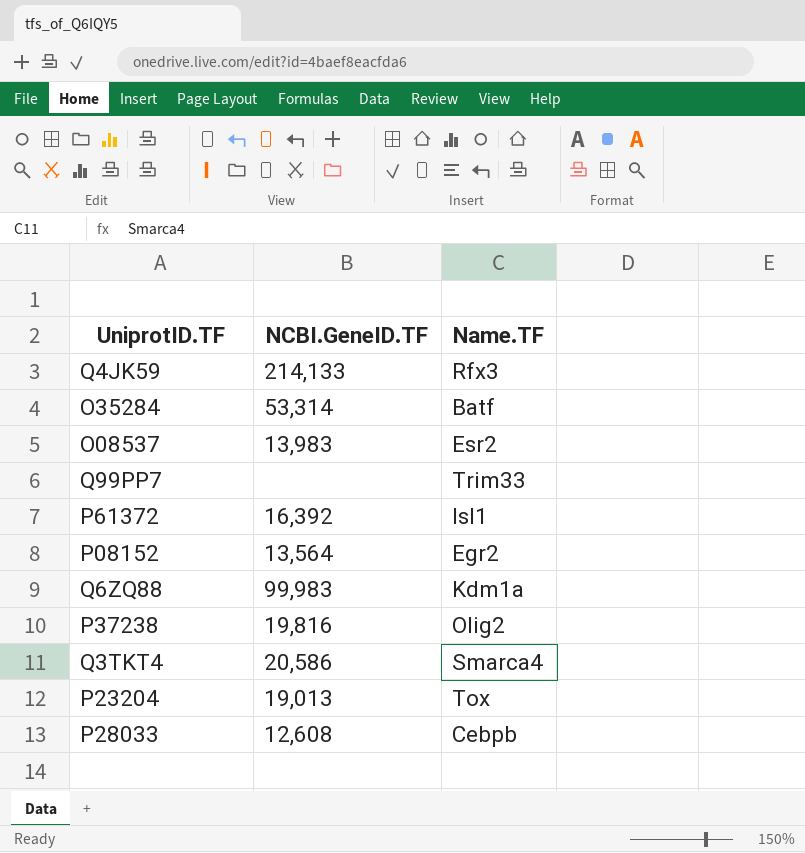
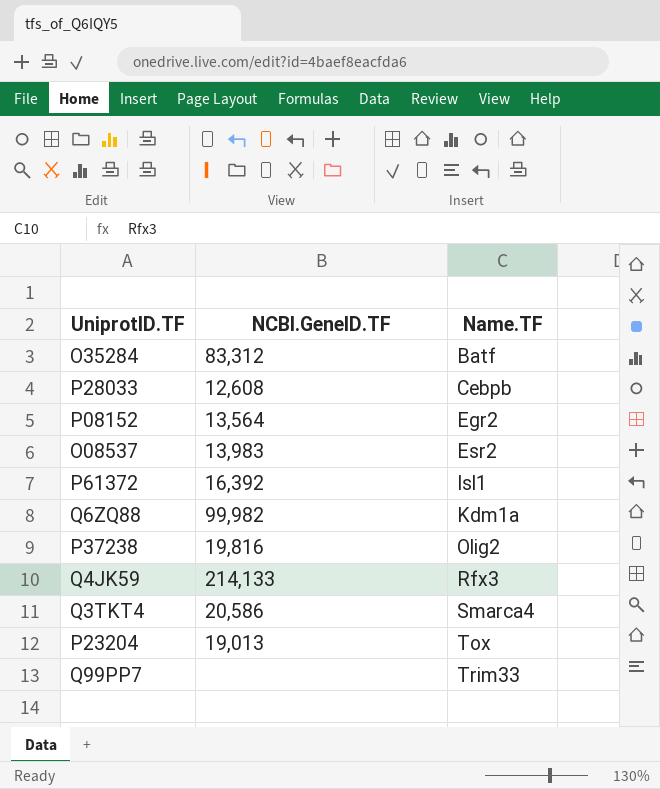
row order: none -> Name.TF ascending
O35284 | NCBI.GeneID.TF: 53,314 -> 83,312
Q6ZQ88 | NCBI.GeneID.TF: 99,983 -> 99,982

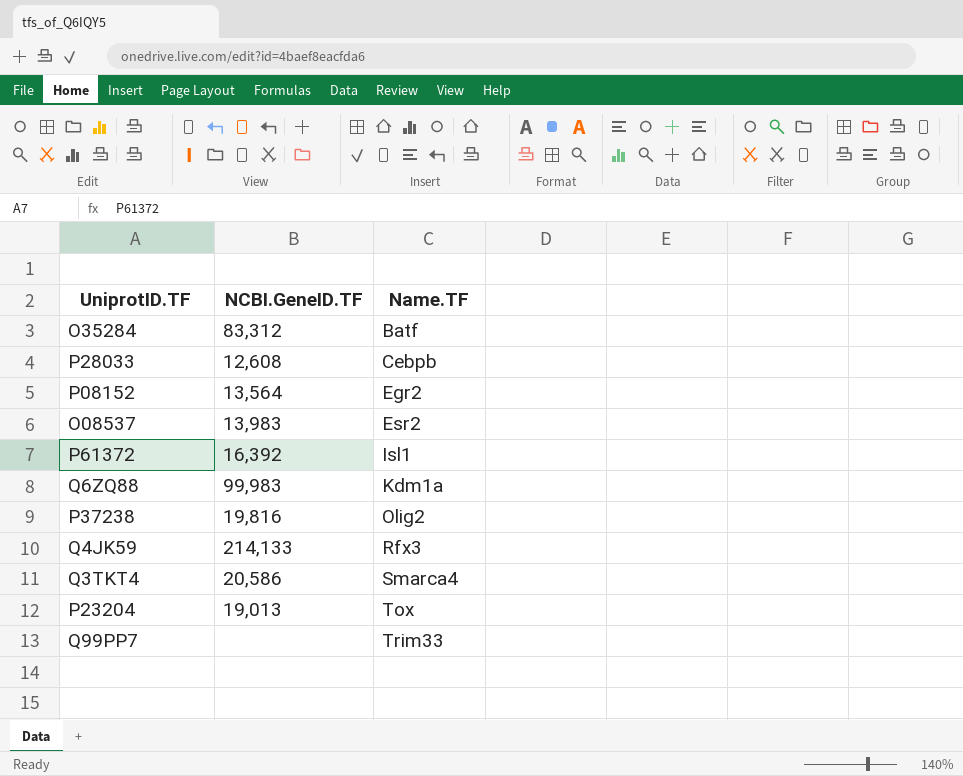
Q6ZQ88 | NCBI.GeneID.TF: 99,982 -> 99,983

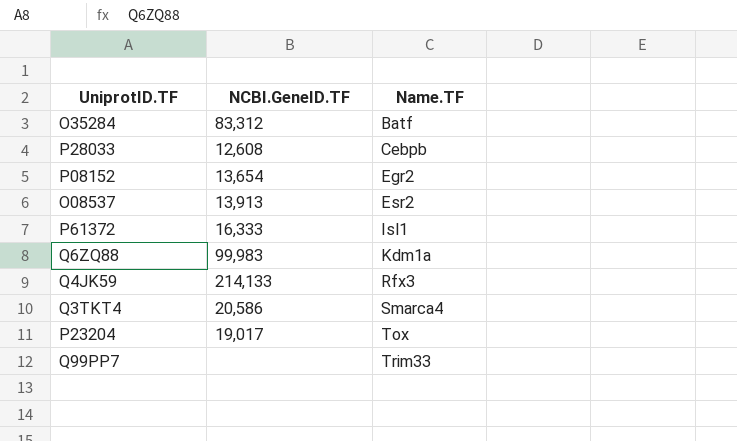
row P37238: 19,816 | Olig2 -> none
P08152 | NCBI.GeneID.TF: 13,564 -> 13,654
O08537 | NCBI.GeneID.TF: 13,983 -> 13,913
P61372 | NCBI.GeneID.TF: 16,392 -> 16,333
P23204 | NCBI.GeneID.TF: 19,013 -> 19,017

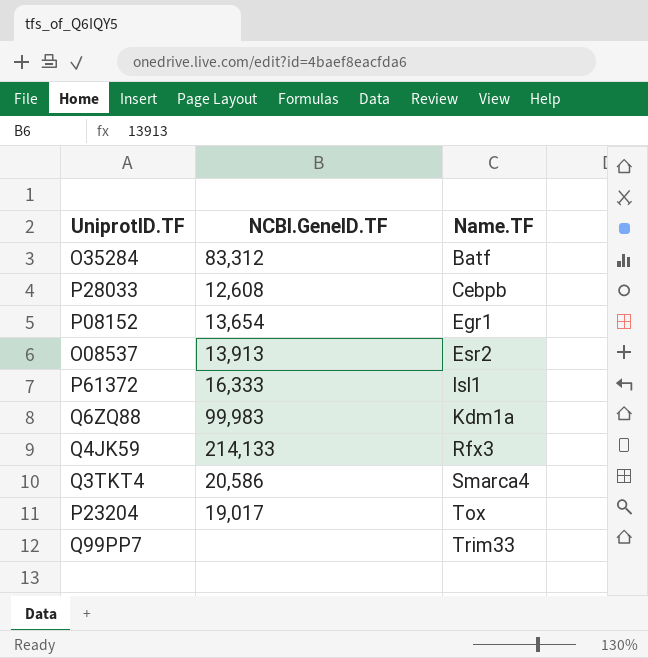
P08152 | Name.TF: Egr2 -> Egr1

